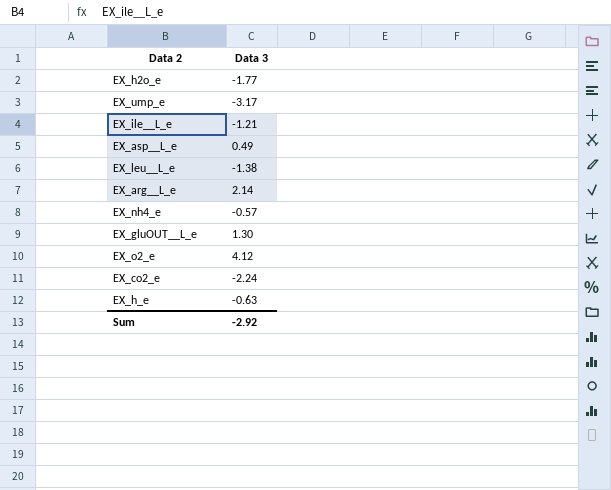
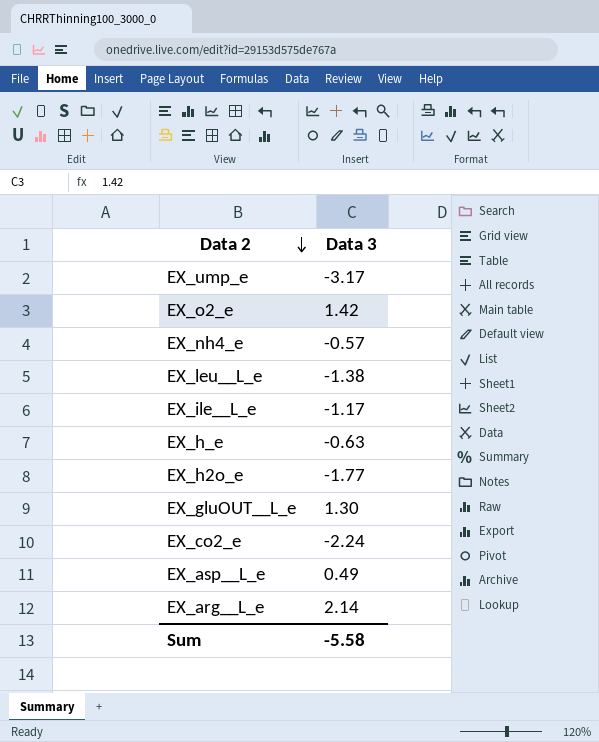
row order: none -> Data 2 descending
EX_o2_e | Data 3: 4.12 -> 1.42
EX_ile__L_e | Data 3: -1.21 -> -1.17
Sum | Data 3: -2.92 -> -5.58

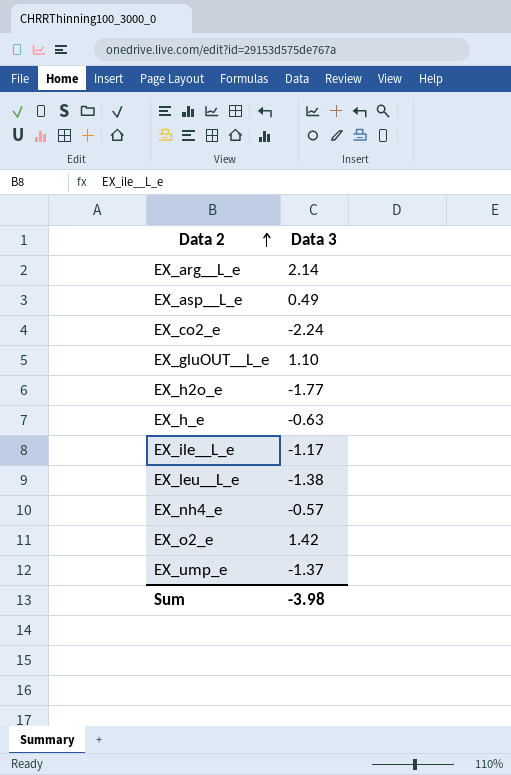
row order: Data 2 descending -> Data 2 ascending
EX_gluOUT__L_e | Data 3: 1.30 -> 1.10
EX_ump_e | Data 3: -3.17 -> -1.37
Sum | Data 3: -5.58 -> -3.98

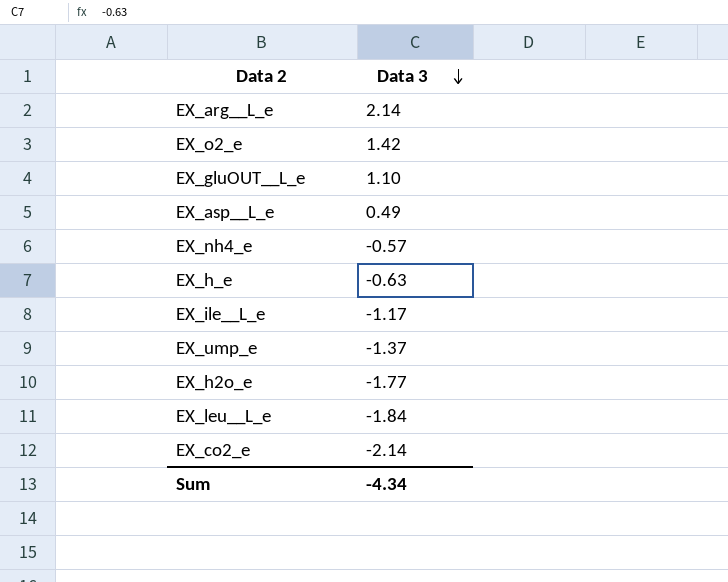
row order: Data 2 ascending -> Data 3 descending
EX_leu__L_e | Data 3: -1.38 -> -1.84
EX_co2_e | Data 3: -2.24 -> -2.14
Sum | Data 3: -3.98 -> -4.34

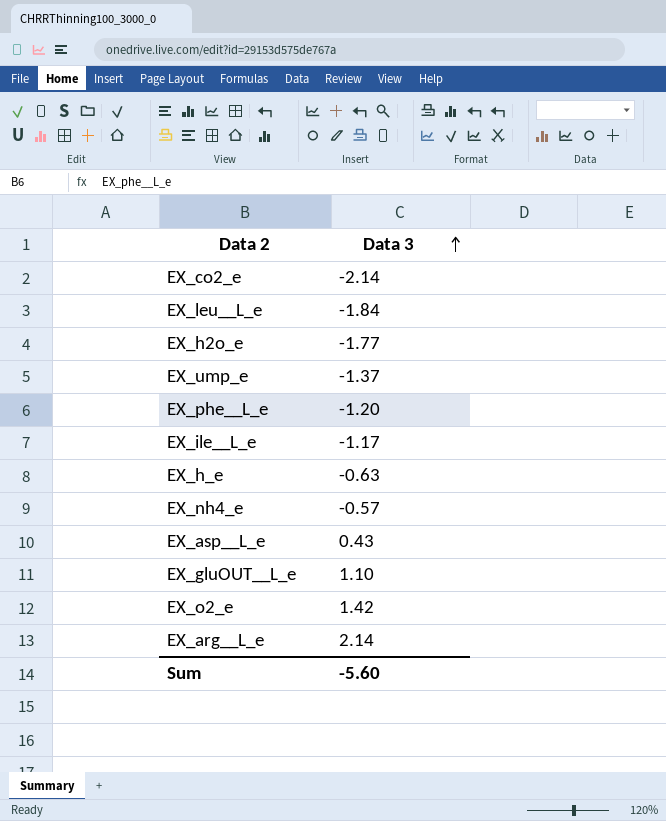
row order: Data 3 descending -> Data 3 ascending
row EX_phe__L_e: none -> -1.20
EX_asp__L_e | Data 3: 0.49 -> 0.43
Sum | Data 3: -4.34 -> -5.60

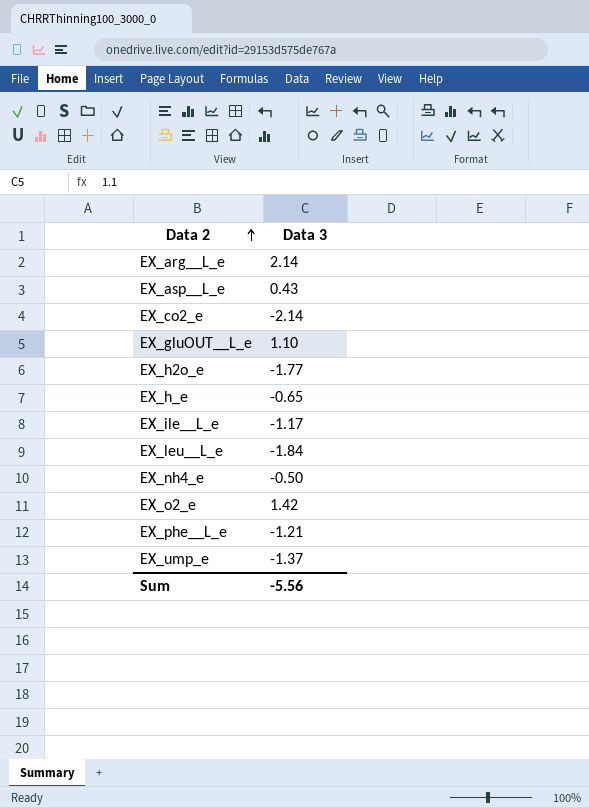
row order: Data 3 ascending -> Data 2 ascending
EX_h_e | Data 3: -0.63 -> -0.65
EX_nh4_e | Data 3: -0.57 -> -0.50
EX_phe__L_e | Data 3: -1.20 -> -1.21
Sum | Data 3: -5.60 -> -5.56

